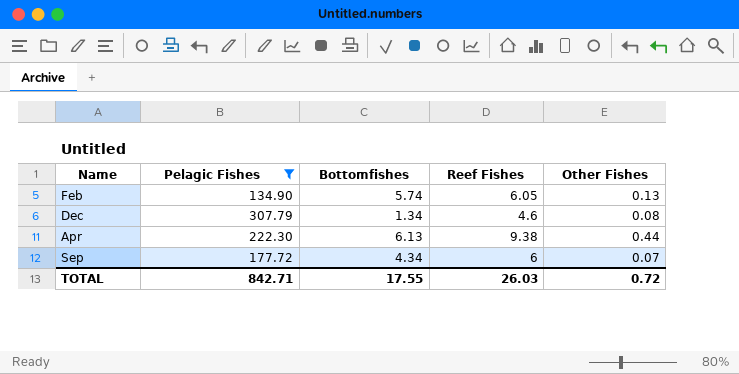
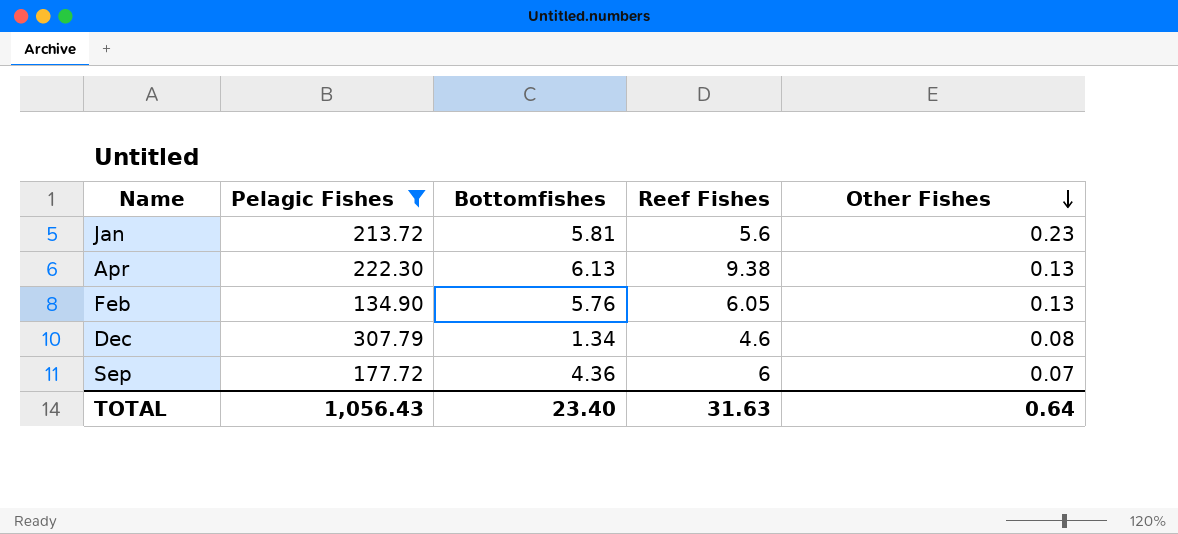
row order: none -> Other Fishes descending
row Jan: none -> 213.72 | 5.81 | 5.6 | 0.23
Apr | Other Fishes: 0.44 -> 0.13
Feb | Bottomfishes: 5.74 -> 5.76
Sep | Bottomfishes: 4.34 -> 4.36
TOTAL | Pelagic Fishes: 842.71 -> 1,056.43
TOTAL | Bottomfishes: 17.55 -> 23.40
TOTAL | Reef Fishes: 26.03 -> 31.63
TOTAL | Other Fishes: 0.72 -> 0.64

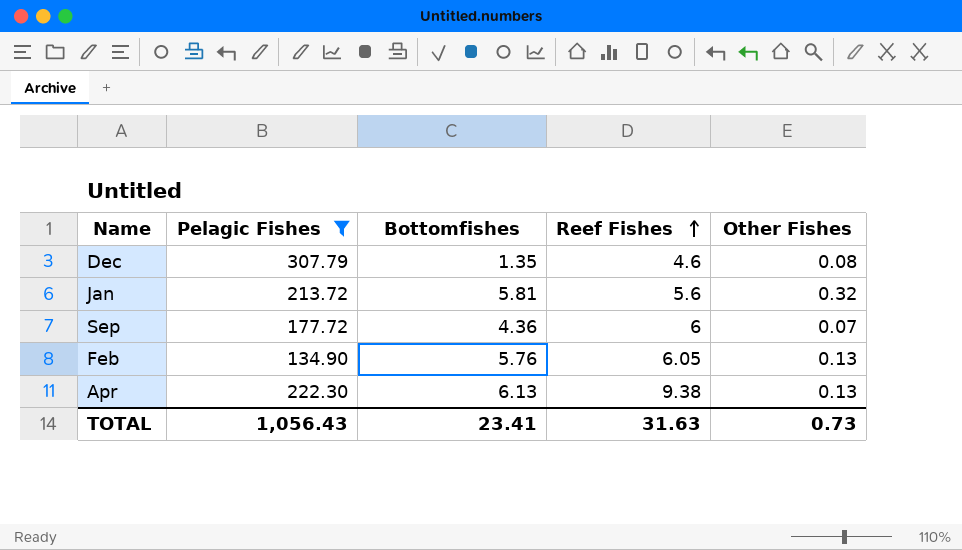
row order: Other Fishes descending -> Reef Fishes ascending
Dec | Bottomfishes: 1.34 -> 1.35
Jan | Other Fishes: 0.23 -> 0.32
TOTAL | Bottomfishes: 23.40 -> 23.41
TOTAL | Other Fishes: 0.64 -> 0.73

